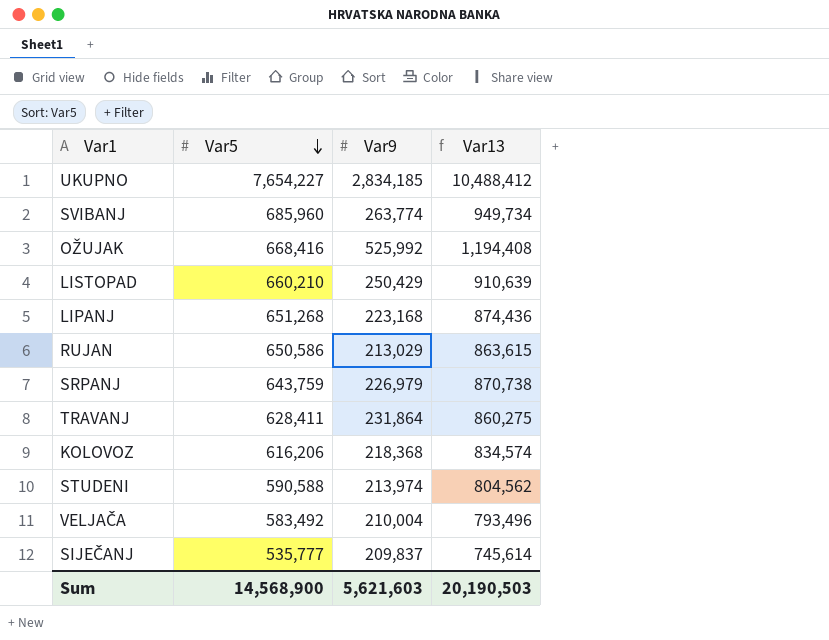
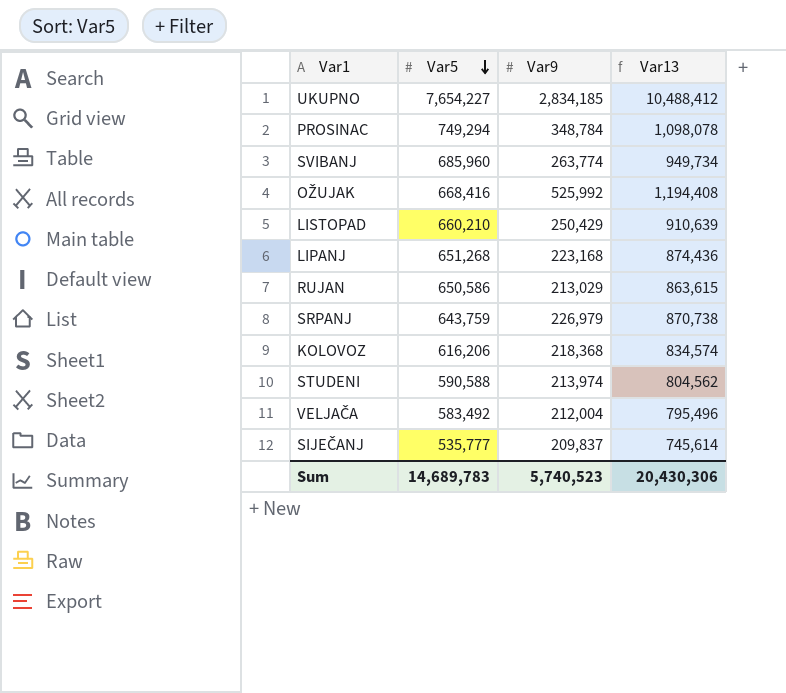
row TRAVANJ: 628,411 | 231,864 | 860,275 -> none
row PROSINAC: none -> 749,294 | 348,784 | 1,098,078
VELJAČA | Var9: 210,004 -> 212,004
VELJAČA | Var13: 793,496 -> 795,496
Sum | Var5: 14,568,900 -> 14,689,783
Sum | Var9: 5,621,603 -> 5,740,523
Sum | Var13: 20,190,503 -> 20,430,306

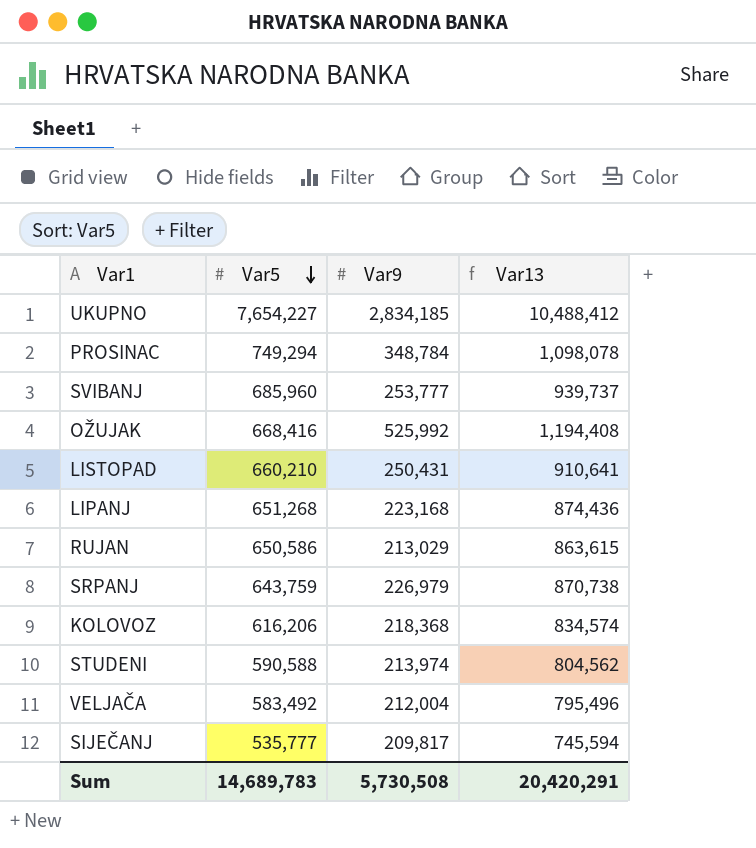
SVIBANJ | Var9: 263,774 -> 253,777
SVIBANJ | Var13: 949,734 -> 939,737
LISTOPAD | Var9: 250,429 -> 250,431
LISTOPAD | Var13: 910,639 -> 910,641
SIJEČANJ | Var9: 209,837 -> 209,817
SIJEČANJ | Var13: 745,614 -> 745,594
Sum | Var9: 5,740,523 -> 5,730,508
Sum | Var13: 20,430,306 -> 20,420,291

